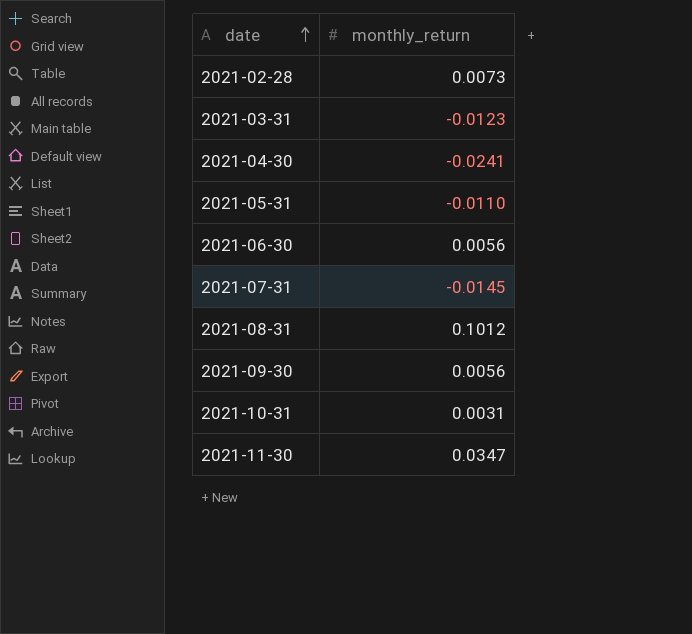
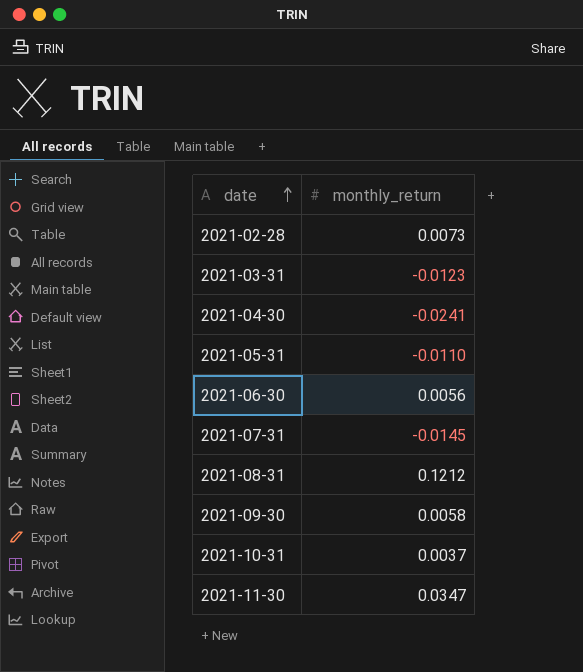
2021-08-31 | monthly_return: 0.1012 -> 0.1212
2021-09-30 | monthly_return: 0.0056 -> 0.0058
2021-10-31 | monthly_return: 0.0031 -> 0.0037

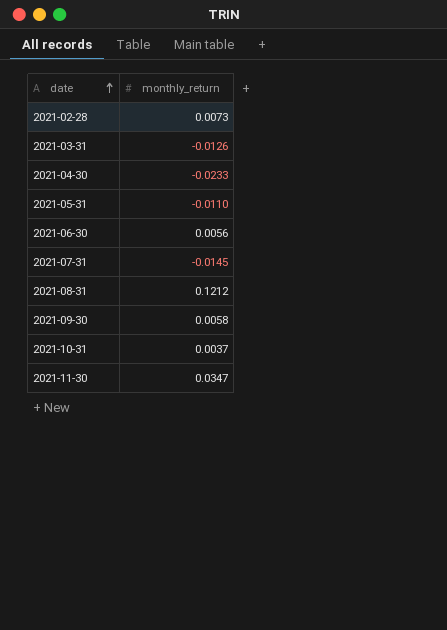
2021-03-31 | monthly_return: -0.0123 -> -0.0126
2021-04-30 | monthly_return: -0.0241 -> -0.0233

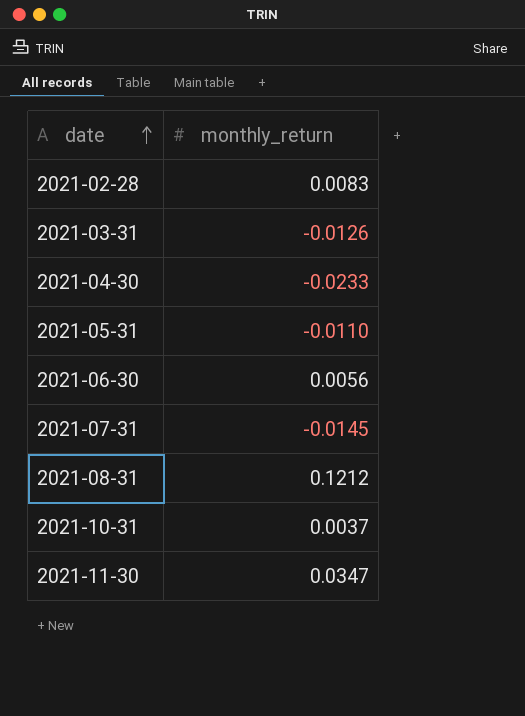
row 2021-09-30: 0.0058 -> none
2021-02-28 | monthly_return: 0.0073 -> 0.0083

